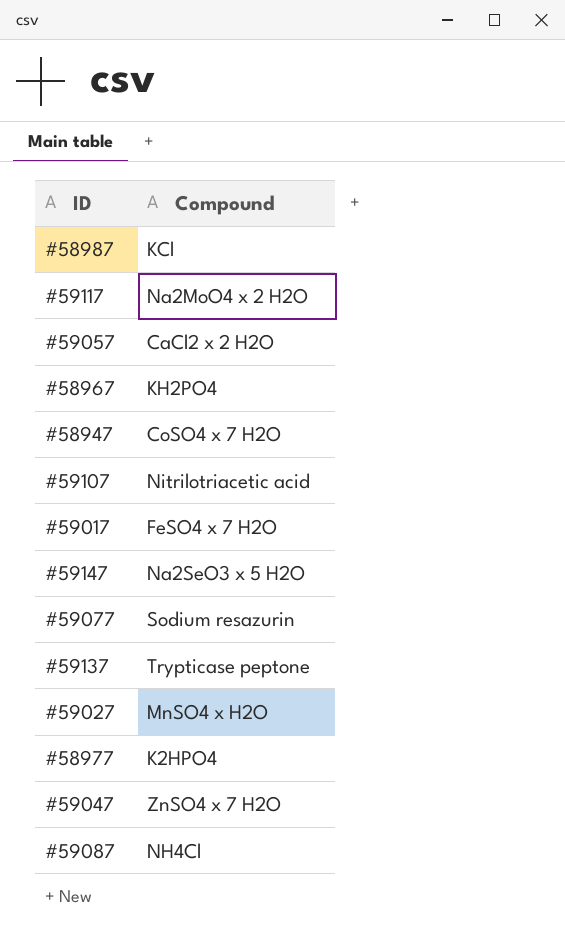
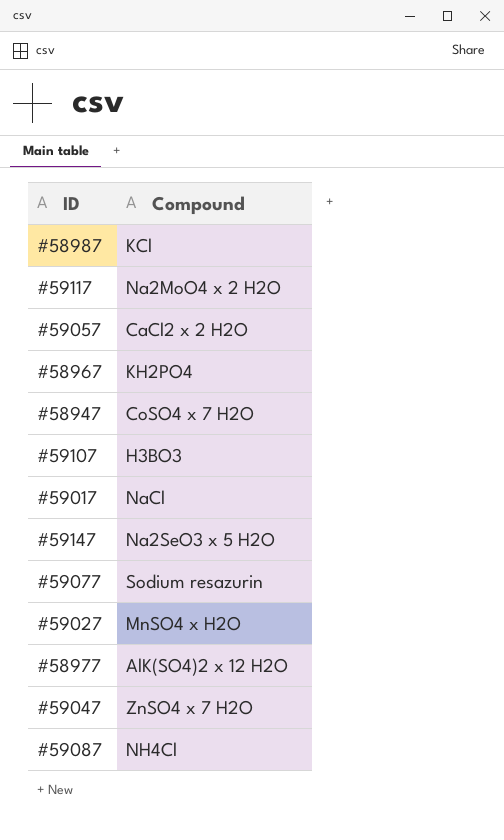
row #59137: Trypticase peptone -> none
#59107 | Compound: Nitrilotriacetic acid -> H3BO3
#59017 | Compound: FeSO4 x 7 H2O -> NaCl
#58977 | Compound: K2HPO4 -> AlK(SO4)2 x 12 H2O

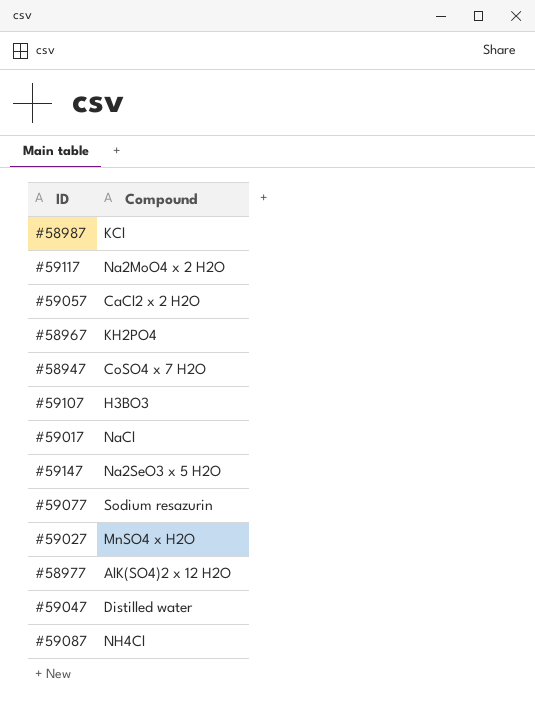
#59047 | Compound: ZnSO4 x 7 H2O -> Distilled water

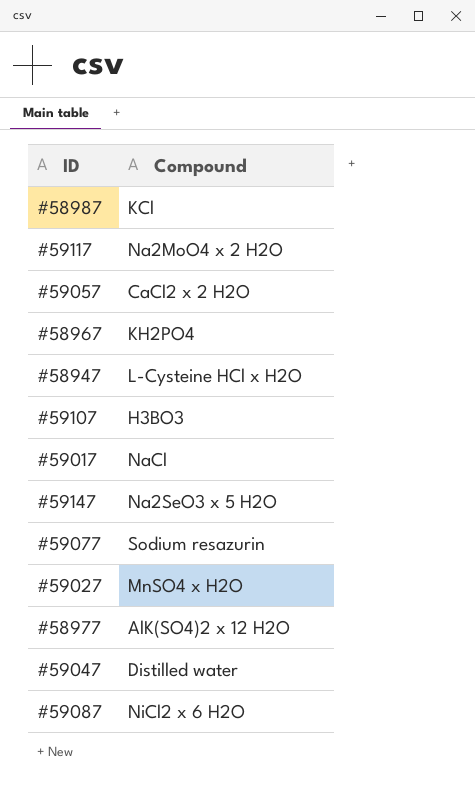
#58947 | Compound: CoSO4 x 7 H2O -> L-Cysteine HCl x H2O
#59087 | Compound: NH4Cl -> NiCl2 x 6 H2O

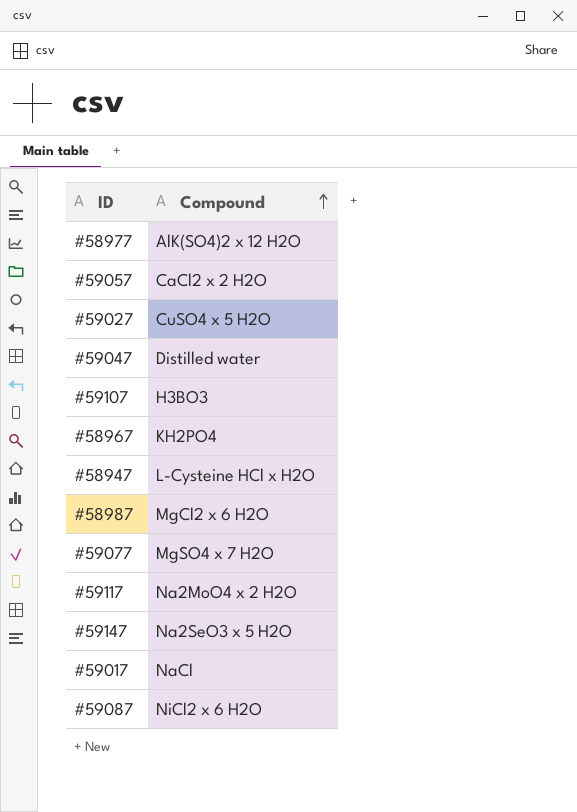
row order: none -> Compound ascending
#59027 | Compound: MnSO4 x H2O -> CuSO4 x 5 H2O
#58987 | Compound: KCl -> MgCl2 x 6 H2O
#59077 | Compound: Sodium resazurin -> MgSO4 x 7 H2O

